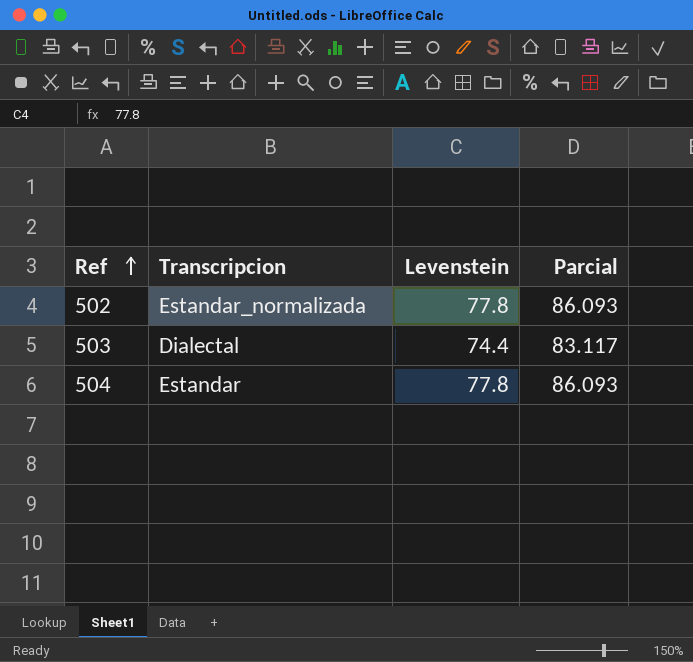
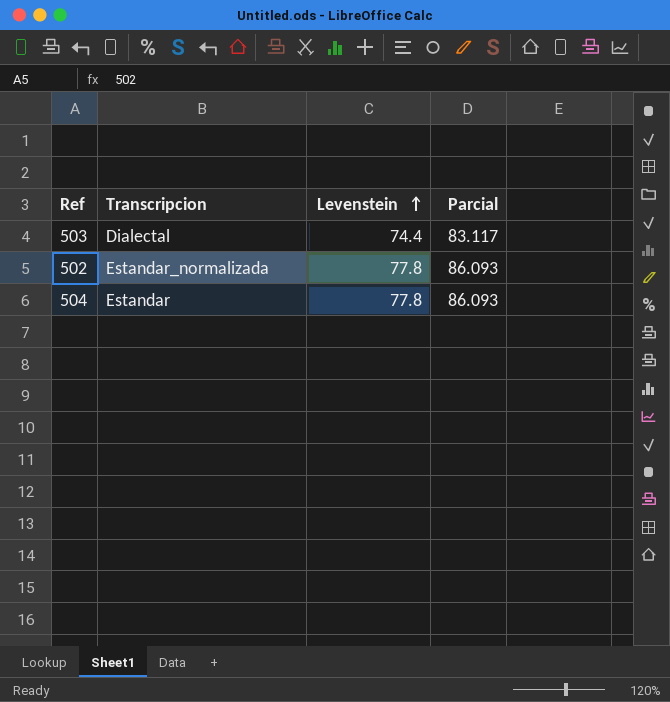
row order: Ref ascending -> Levenstein ascending

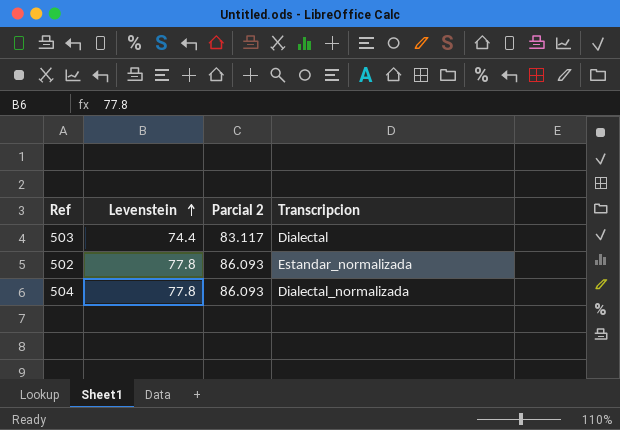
column name: Parcial -> Parcial 2
column Transcripcion | position: 2 -> 4
504 | Transcripcion: Estandar -> Dialectal_normalizada

